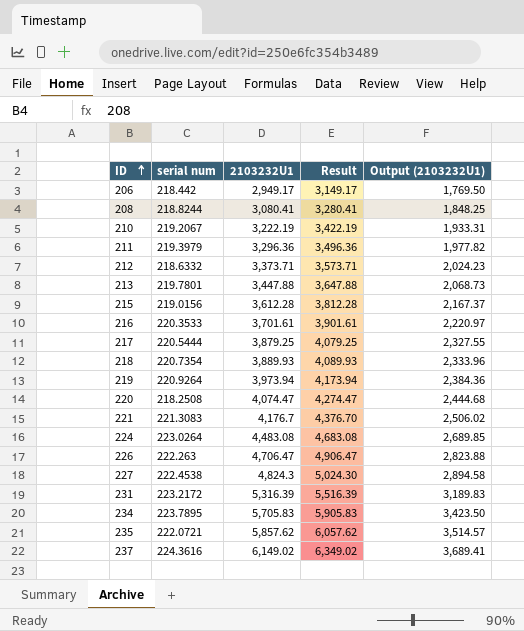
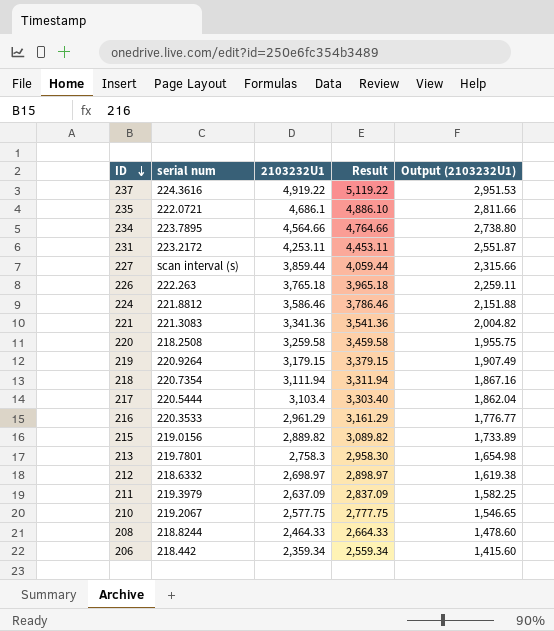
row order: ID ascending -> ID descending
237 | 2103232U1: 6,149.02 -> 4,919.22
237 | Result: 6,349.02 -> 5,119.22
237 | Output (2103232U1): 3,689.41 -> 2,951.53
235 | 2103232U1: 5,857.62 -> 4,686.1
235 | Result: 6,057.62 -> 4,886.10
235 | Output (2103232U1): 3,514.57 -> 2,811.66
234 | 2103232U1: 5,705.83 -> 4,564.66
234 | Result: 5,905.83 -> 4,764.66
234 | Output (2103232U1): 3,423.50 -> 2,738.80
231 | 2103232U1: 5,316.39 -> 4,253.11
231 | Result: 5,516.39 -> 4,453.11
231 | Output (2103232U1): 3,189.83 -> 2,551.87
227 | serial num: 222.4538 -> scan interval (s)
227 | 2103232U1: 4,824.3 -> 3,859.44
227 | Result: 5,024.30 -> 4,059.44
227 | Output (2103232U1): 2,894.58 -> 2,315.66
226 | 2103232U1: 4,706.47 -> 3,765.18
226 | Result: 4,906.47 -> 3,965.18
226 | Output (2103232U1): 2,823.88 -> 2,259.11
224 | serial num: 223.0264 -> 221.8812
224 | 2103232U1: 4,483.08 -> 3,586.46
224 | Result: 4,683.08 -> 3,786.46
224 | Output (2103232U1): 2,689.85 -> 2,151.88
221 | 2103232U1: 4,176.7 -> 3,341.36
221 | Result: 4,376.70 -> 3,541.36
221 | Output (2103232U1): 2,506.02 -> 2,004.82
220 | 2103232U1: 4,074.47 -> 3,259.58
220 | Result: 4,274.47 -> 3,459.58
220 | Output (2103232U1): 2,444.68 -> 1,955.75
219 | 2103232U1: 3,973.94 -> 3,179.15
219 | Result: 4,173.94 -> 3,379.15
219 | Output (2103232U1): 2,384.36 -> 1,907.49
218 | 2103232U1: 3,889.93 -> 3,111.94
218 | Result: 4,089.93 -> 3,311.94
218 | Output (2103232U1): 2,333.96 -> 1,867.16
217 | 2103232U1: 3,879.25 -> 3,103.4
217 | Result: 4,079.25 -> 3,303.40
217 | Output (2103232U1): 2,327.55 -> 1,862.04
216 | 2103232U1: 3,701.61 -> 2,961.29
216 | Result: 3,901.61 -> 3,161.29
216 | Output (2103232U1): 2,220.97 -> 1,776.77
215 | 2103232U1: 3,612.28 -> 2,889.82
215 | Result: 3,812.28 -> 3,089.82
215 | Output (2103232U1): 2,167.37 -> 1,733.89
213 | 2103232U1: 3,447.88 -> 2,758.3
213 | Result: 3,647.88 -> 2,958.30
213 | Output (2103232U1): 2,068.73 -> 1,654.98
212 | 2103232U1: 3,373.71 -> 2,698.97
212 | Result: 3,573.71 -> 2,898.97
212 | Output (2103232U1): 2,024.23 -> 1,619.38
211 | 2103232U1: 3,296.36 -> 2,637.09
211 | Result: 3,496.36 -> 2,837.09
211 | Output (2103232U1): 1,977.82 -> 1,582.25
210 | 2103232U1: 3,222.19 -> 2,577.75
210 | Result: 3,422.19 -> 2,777.75
210 | Output (2103232U1): 1,933.31 -> 1,546.65
208 | 2103232U1: 3,080.41 -> 2,464.33
208 | Result: 3,280.41 -> 2,664.33
208 | Output (2103232U1): 1,848.25 -> 1,478.60
206 | 2103232U1: 2,949.17 -> 2,359.34
206 | Result: 3,149.17 -> 2,559.34
206 | Output (2103232U1): 1,769.50 -> 1,415.60

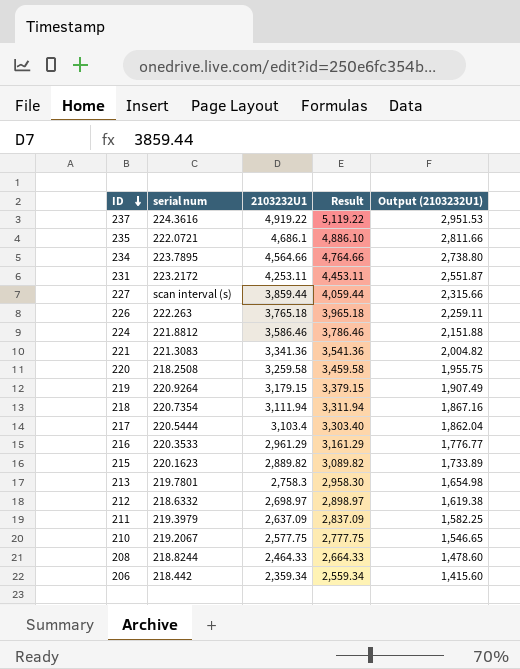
215 | serial num: 219.0156 -> 220.1623

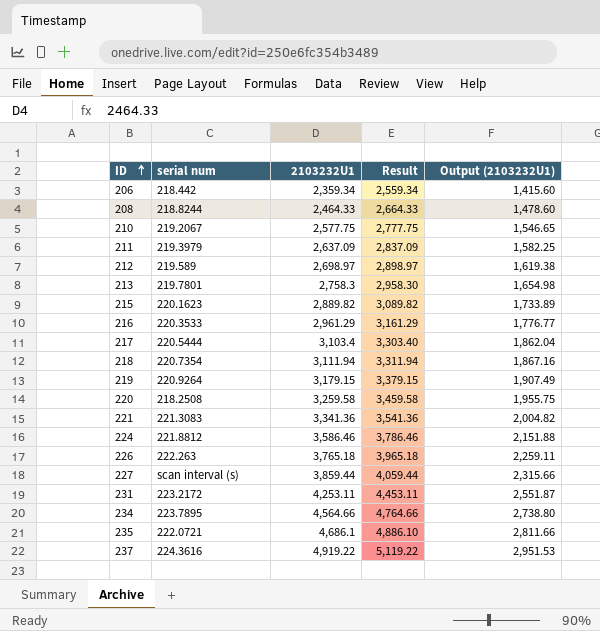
row order: ID descending -> ID ascending
212 | serial num: 218.6332 -> 219.589

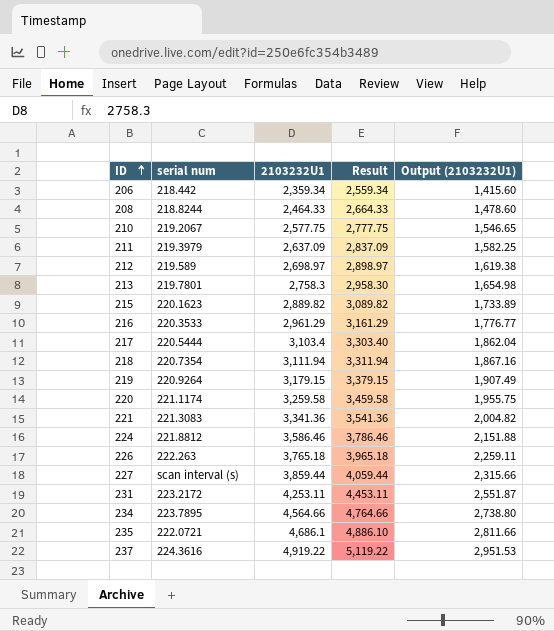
220 | serial num: 218.2508 -> 221.1174

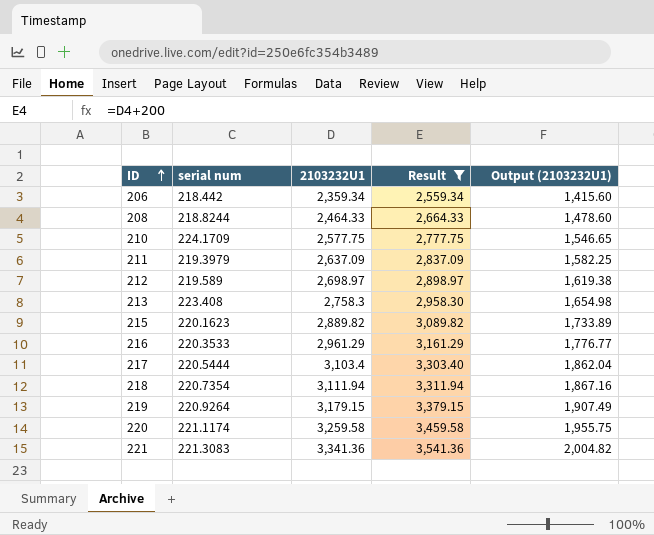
filter: none -> Result <= 3,541.36
210 | serial num: 219.2067 -> 224.1709
213 | serial num: 219.7801 -> 223.408

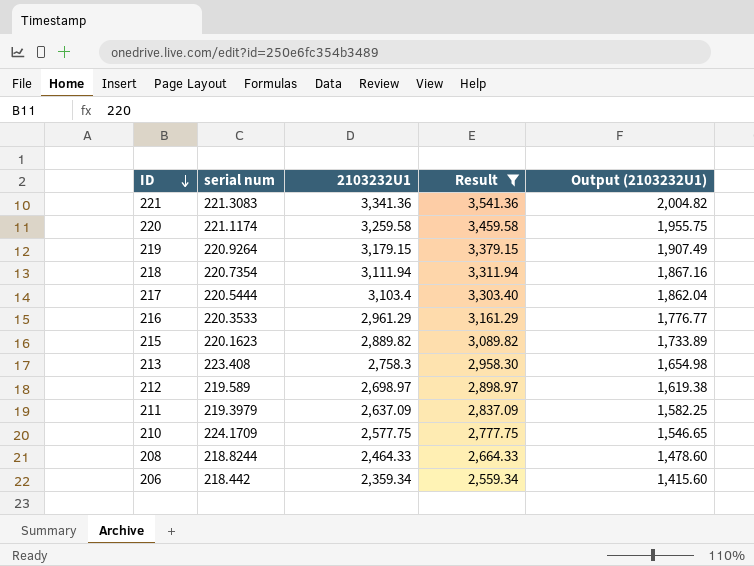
row order: ID ascending -> ID descending

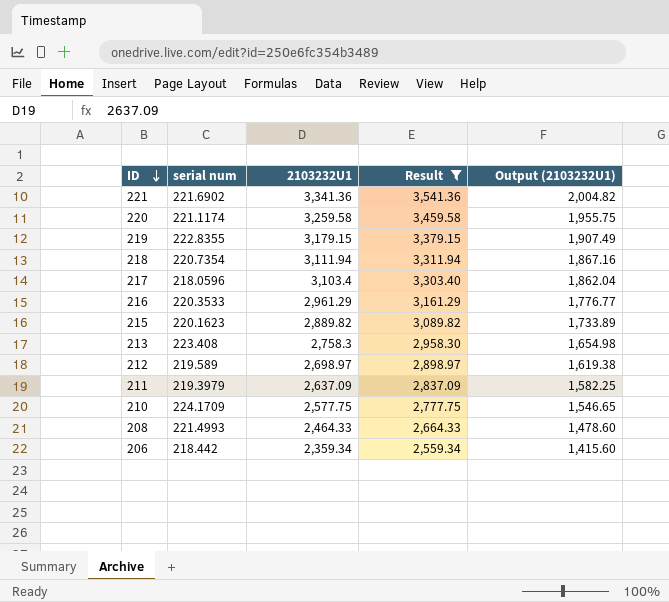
221 | serial num: 221.3083 -> 221.6902
219 | serial num: 220.9264 -> 222.8355
217 | serial num: 220.5444 -> 218.0596
208 | serial num: 218.8244 -> 221.4993

